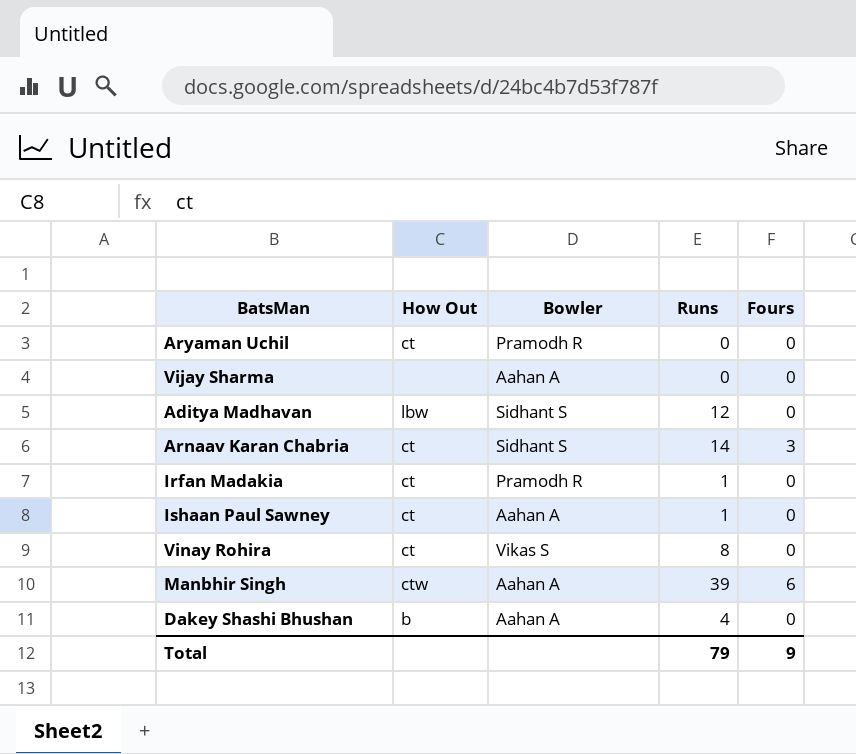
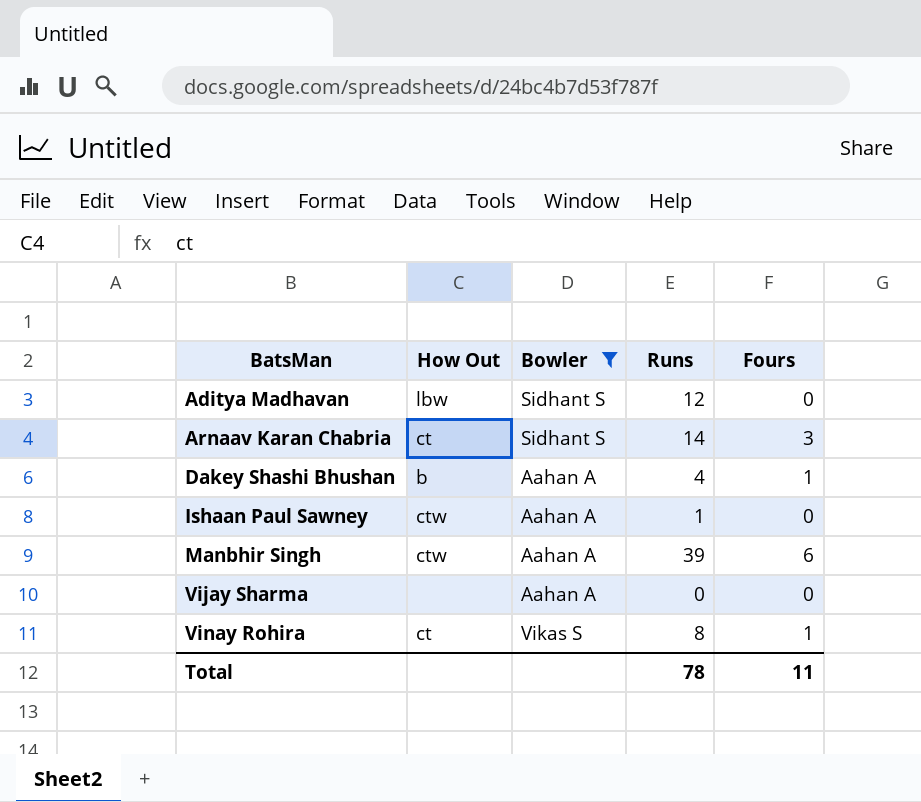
filter: none -> Bowler != Pramodh R
row order: none -> BatsMan ascending
Dakey Shashi Bhushan | Fours: 0 -> 1
Ishaan Paul Sawney | How Out: ct -> ctw
Vinay Rohira | Fours: 0 -> 1
Total | Runs: 79 -> 78
Total | Fours: 9 -> 11

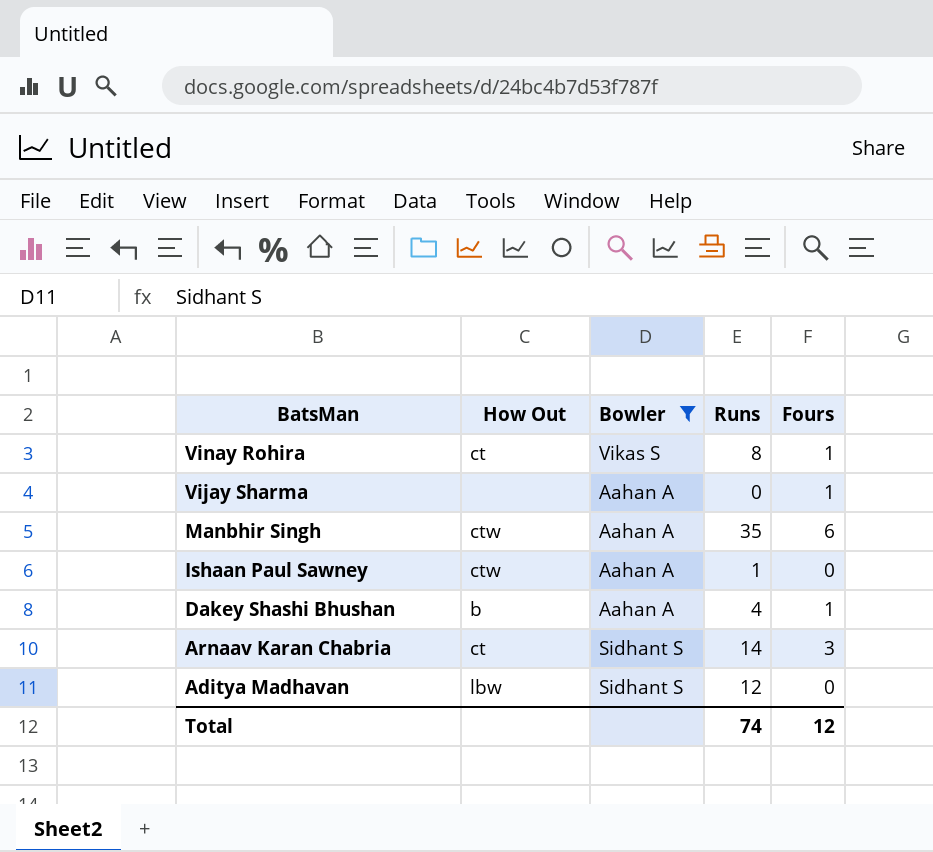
row order: BatsMan ascending -> BatsMan descending
Vijay Sharma | Fours: 0 -> 1
Manbhir Singh | Runs: 39 -> 35
Total | Runs: 78 -> 74
Total | Fours: 11 -> 12

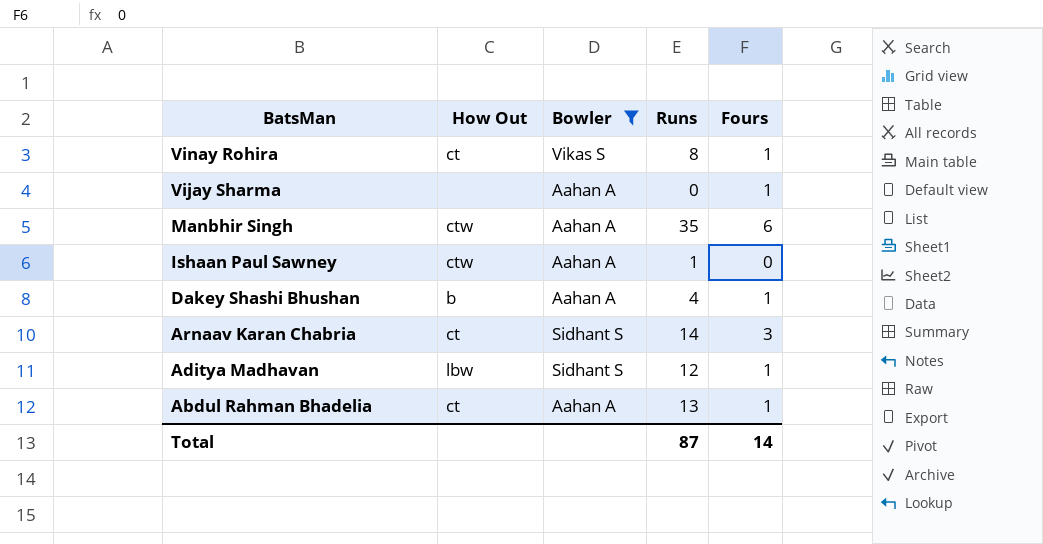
Aditya Madhavan | Fours: 0 -> 1
row Abdul Rahman Bhadelia: none -> ct | Aahan A | 13 | 1
Total | Runs: 74 -> 87
Total | Fours: 12 -> 14

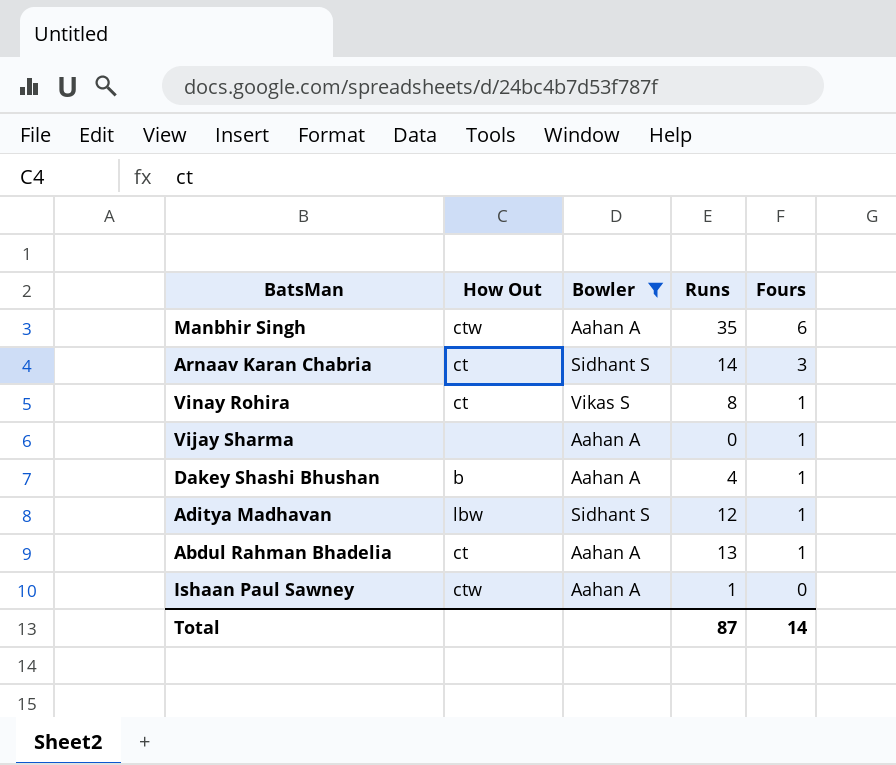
row order: BatsMan descending -> Fours descending

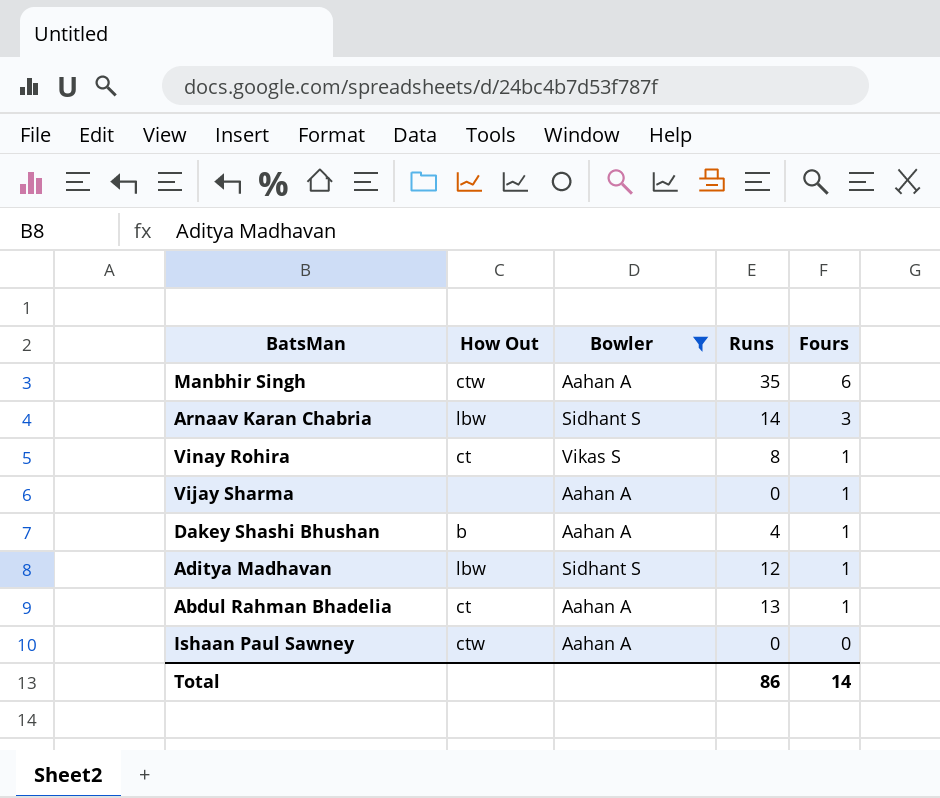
Arnaav Karan Chabria | How Out: ct -> lbw
Ishaan Paul Sawney | Runs: 1 -> 0
Total | Runs: 87 -> 86

